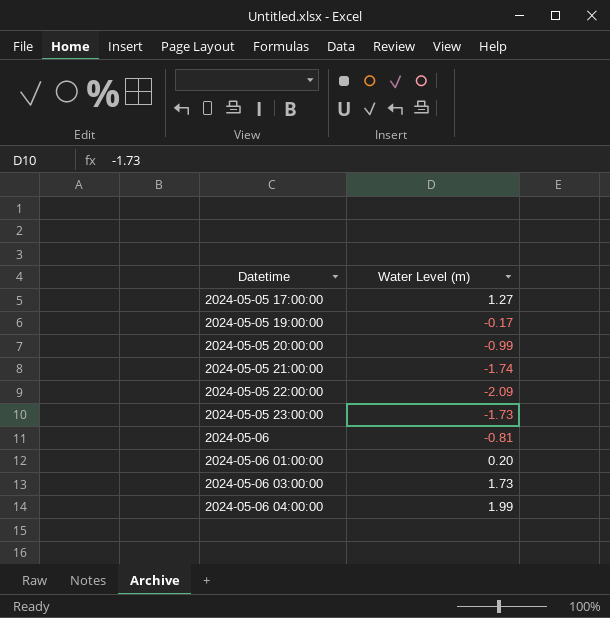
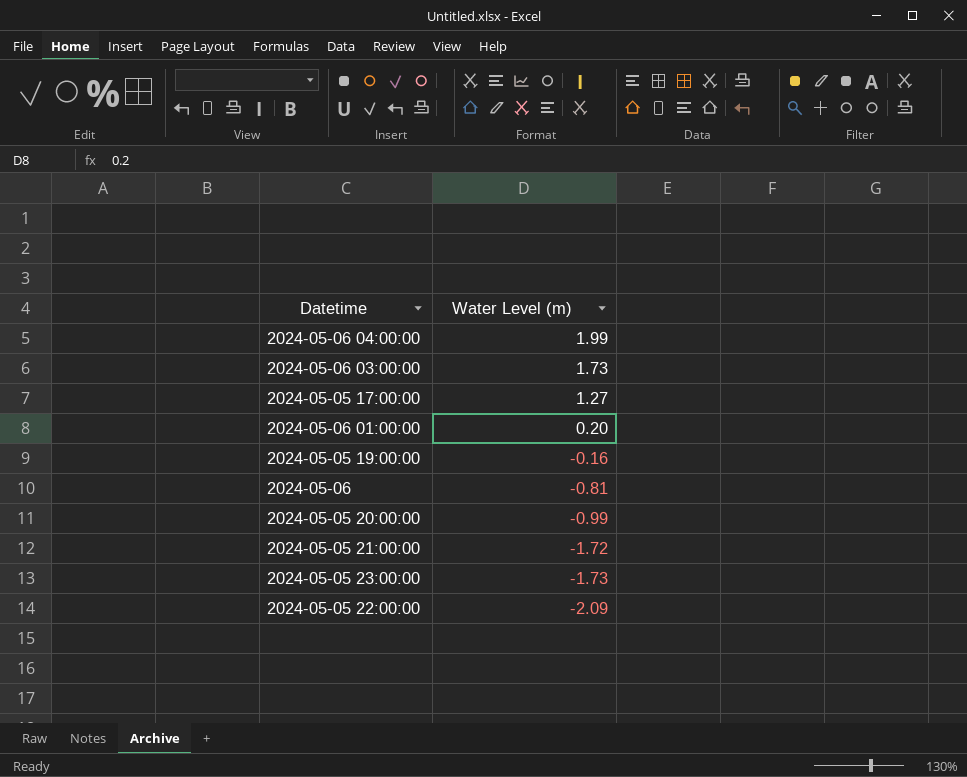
row order: Datetime ascending -> Water Level (m) descending
2024-05-05 19:00:00 | Water Level (m): -0.17 -> -0.16
2024-05-05 21:00:00 | Water Level (m): -1.74 -> -1.72

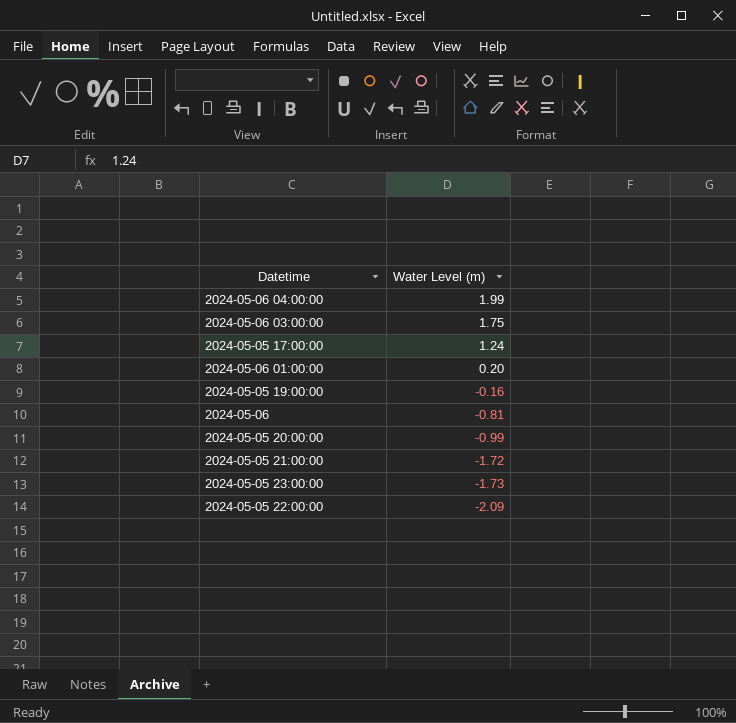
2024-05-06 03:00:00 | Water Level (m): 1.73 -> 1.75
2024-05-05 17:00:00 | Water Level (m): 1.27 -> 1.24

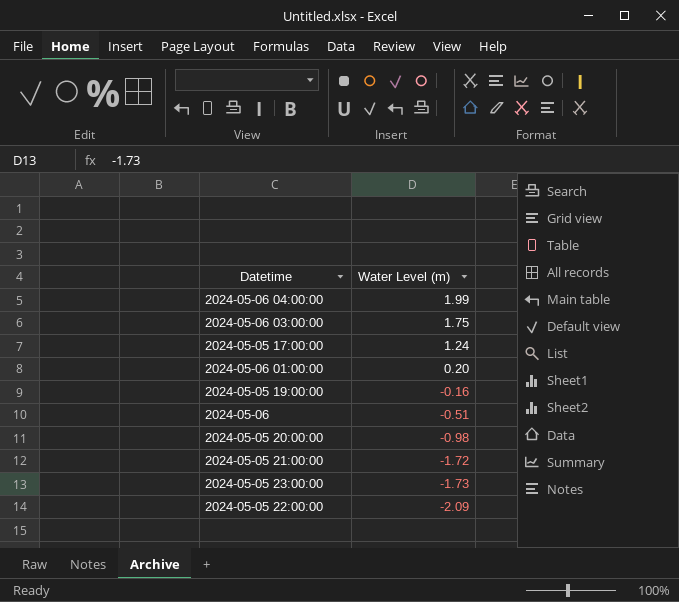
2024-05-06 | Water Level (m): -0.81 -> -0.51
2024-05-05 20:00:00 | Water Level (m): -0.99 -> -0.98

